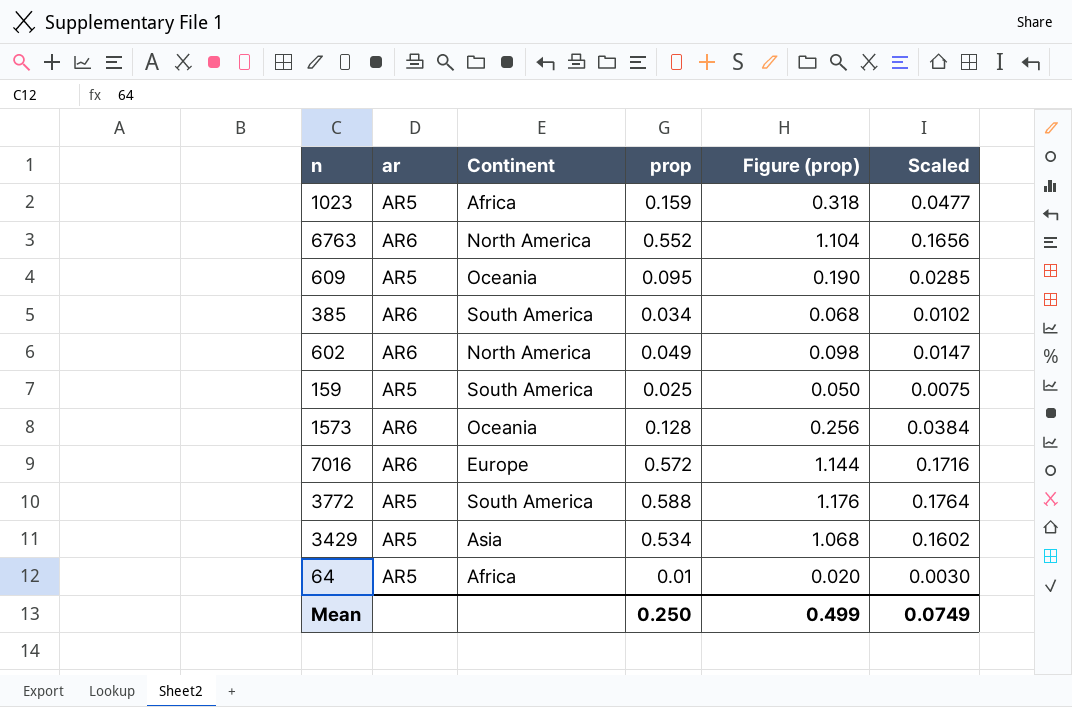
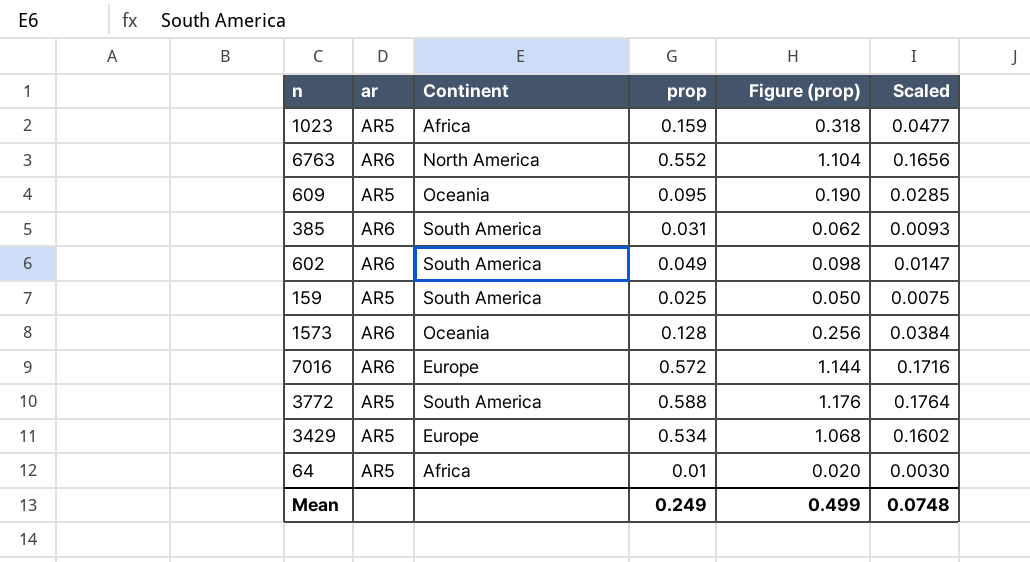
385 | prop: 0.034 -> 0.031
385 | Figure (prop): 0.068 -> 0.062
385 | Scaled: 0.0102 -> 0.0093
602 | Continent: North America -> South America
3429 | Continent: Asia -> Europe
Mean | prop: 0.250 -> 0.249
Mean | Scaled: 0.0749 -> 0.0748

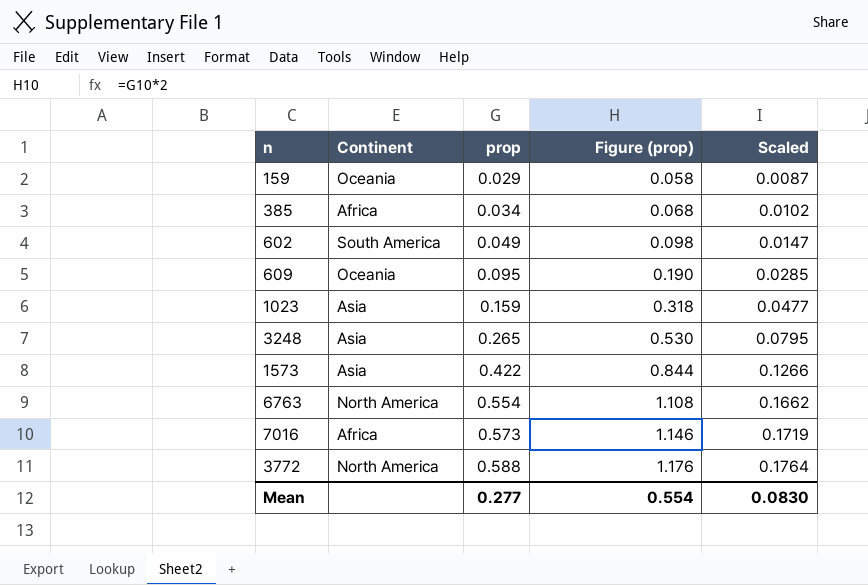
row order: none -> prop ascending
column ar | position: 2 -> none
row 3429: AR5 | Europe | 0.534 | 1.068 | 0.1602 -> none
row 64: AR5 | Africa | 0.01 | 0.020 | 0.0030 -> none
159 | Continent: South America -> Oceania
159 | prop: 0.025 -> 0.029
159 | Figure (prop): 0.050 -> 0.058
159 | Scaled: 0.0075 -> 0.0087
385 | Continent: South America -> Africa
385 | prop: 0.031 -> 0.034
385 | Figure (prop): 0.062 -> 0.068
385 | Scaled: 0.0093 -> 0.0102
1023 | Continent: Africa -> Asia
row 3248: none -> Asia | 0.265 | 0.530 | 0.0795
1573 | Continent: Oceania -> Asia
1573 | prop: 0.128 -> 0.422
1573 | Figure (prop): 0.256 -> 0.844
1573 | Scaled: 0.0384 -> 0.1266
6763 | prop: 0.552 -> 0.554
6763 | Figure (prop): 1.104 -> 1.108
6763 | Scaled: 0.1656 -> 0.1662
7016 | Continent: Europe -> Africa
7016 | prop: 0.572 -> 0.573
7016 | Figure (prop): 1.144 -> 1.146
7016 | Scaled: 0.1716 -> 0.1719
3772 | Continent: South America -> North America
Mean | prop: 0.249 -> 0.277
Mean | Figure (prop): 0.499 -> 0.554
Mean | Scaled: 0.0748 -> 0.0830

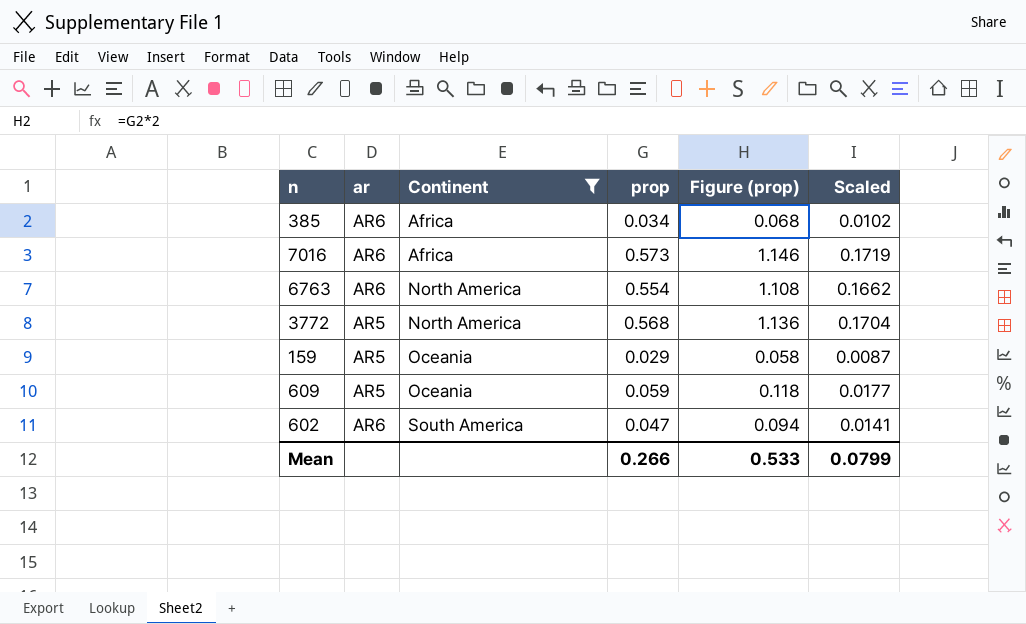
filter: none -> Continent != Asia
row order: prop ascending -> Continent ascending
column ar | position: none -> 2
3772 | prop: 0.588 -> 0.568
3772 | Figure (prop): 1.176 -> 1.136
3772 | Scaled: 0.1764 -> 0.1704
609 | prop: 0.095 -> 0.059
609 | Figure (prop): 0.190 -> 0.118
609 | Scaled: 0.0285 -> 0.0177
602 | prop: 0.049 -> 0.047
602 | Figure (prop): 0.098 -> 0.094
602 | Scaled: 0.0147 -> 0.0141
Mean | prop: 0.277 -> 0.266
Mean | Figure (prop): 0.554 -> 0.533
Mean | Scaled: 0.0830 -> 0.0799

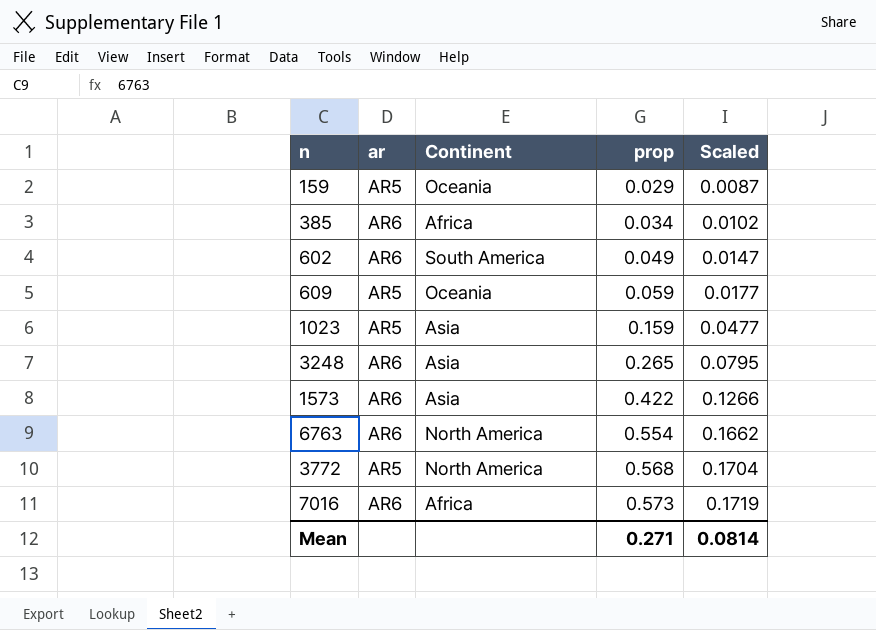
filter: Continent != Asia -> none
row order: Continent ascending -> prop ascending
column Figure (prop) | formula: [prop] * 2 -> none
602 | prop: 0.047 -> 0.049
602 | Scaled: 0.0141 -> 0.0147
Mean | prop: 0.266 -> 0.271
Mean | Scaled: 0.0799 -> 0.0814

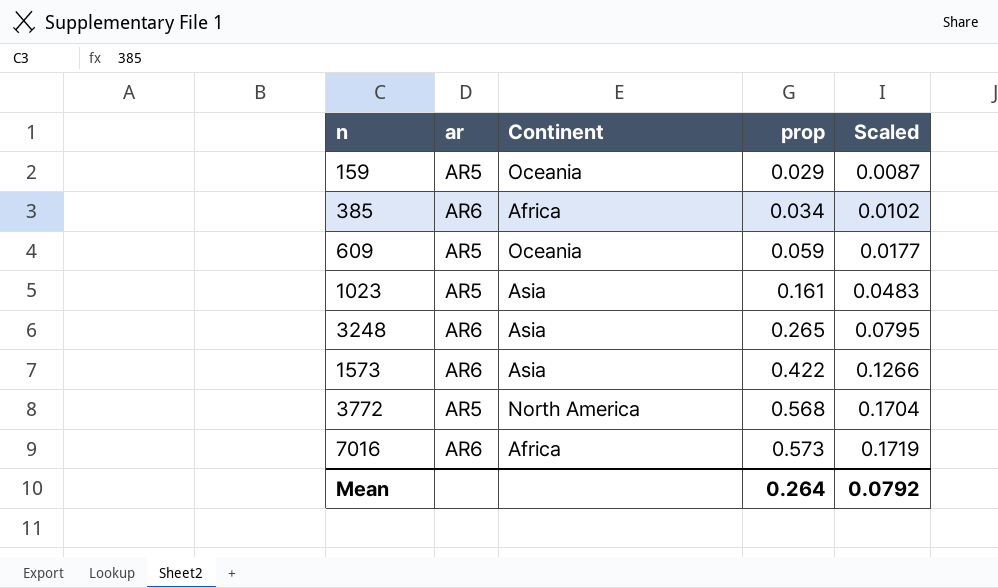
row 602: AR6 | South America | 0.049 | 0.0147 -> none
row 6763: AR6 | North America | 0.554 | 0.1662 -> none
1023 | prop: 0.159 -> 0.161
1023 | Scaled: 0.0477 -> 0.0483
Mean | prop: 0.271 -> 0.264
Mean | Scaled: 0.0814 -> 0.0792

